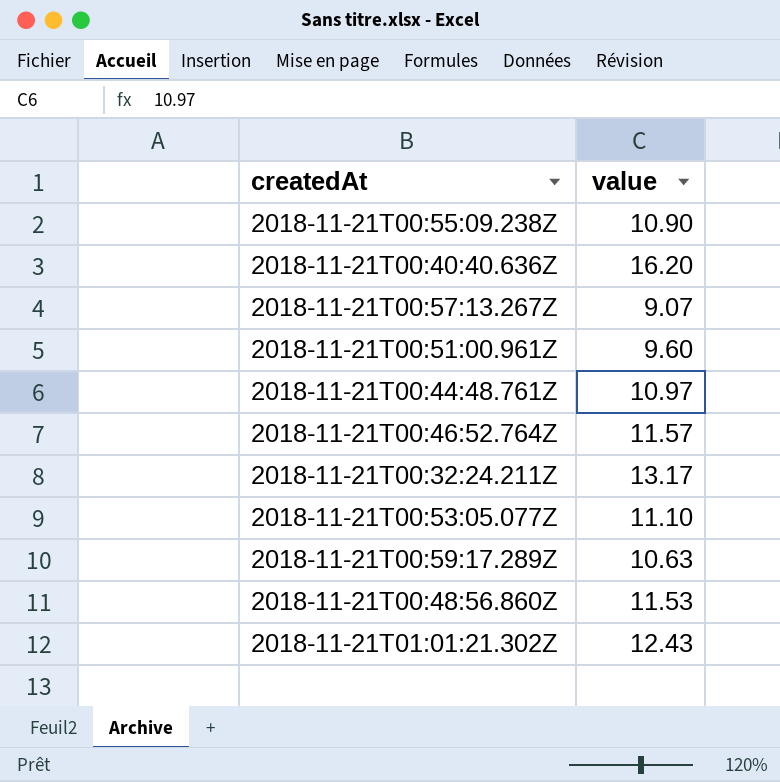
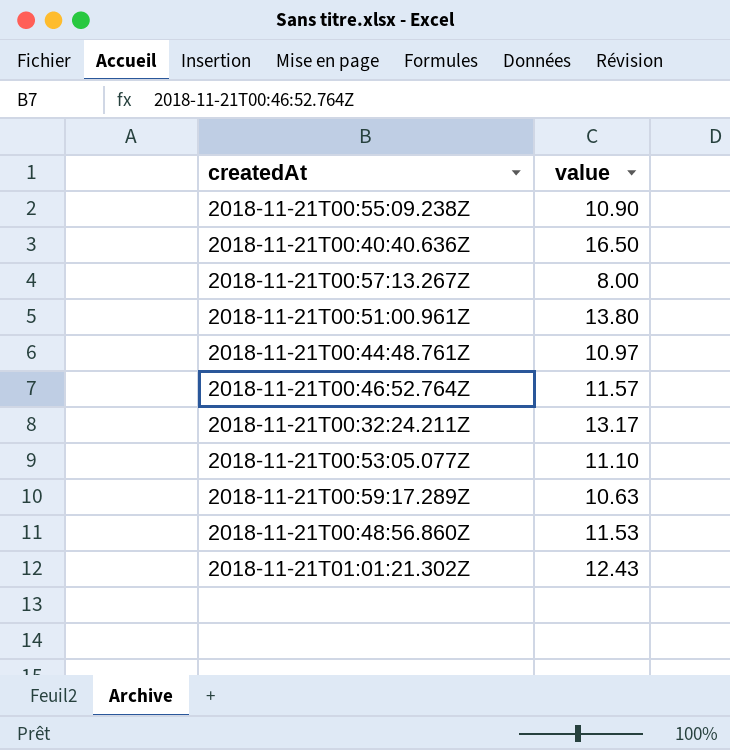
2018-11-21T00:40:40.636Z | value: 16.20 -> 16.50
2018-11-21T00:57:13.267Z | value: 9.07 -> 8.00
2018-11-21T00:51:00.961Z | value: 9.60 -> 13.80

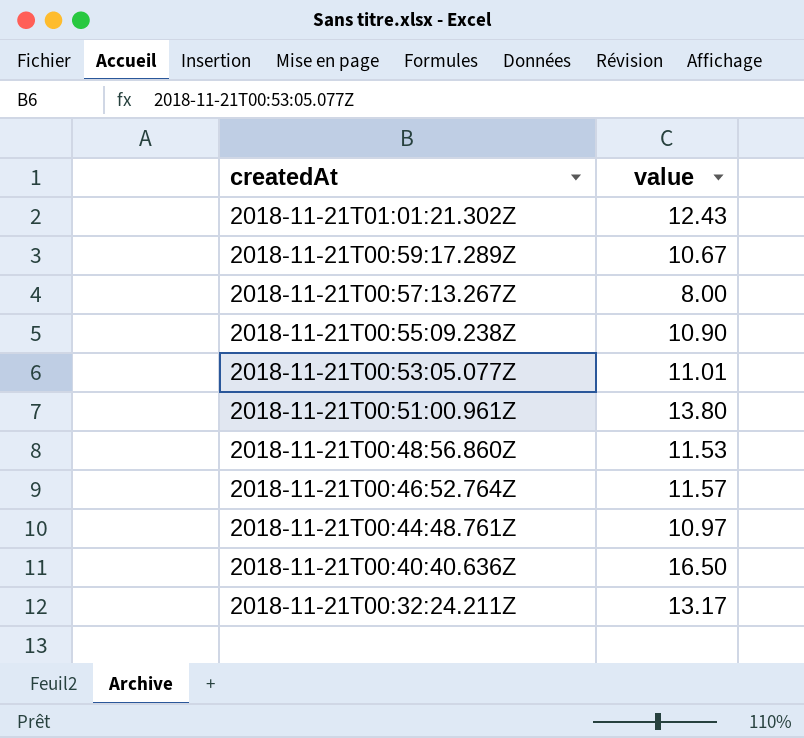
row order: none -> createdAt descending
2018-11-21T00:59:17.289Z | value: 10.63 -> 10.67
2018-11-21T00:53:05.077Z | value: 11.10 -> 11.01

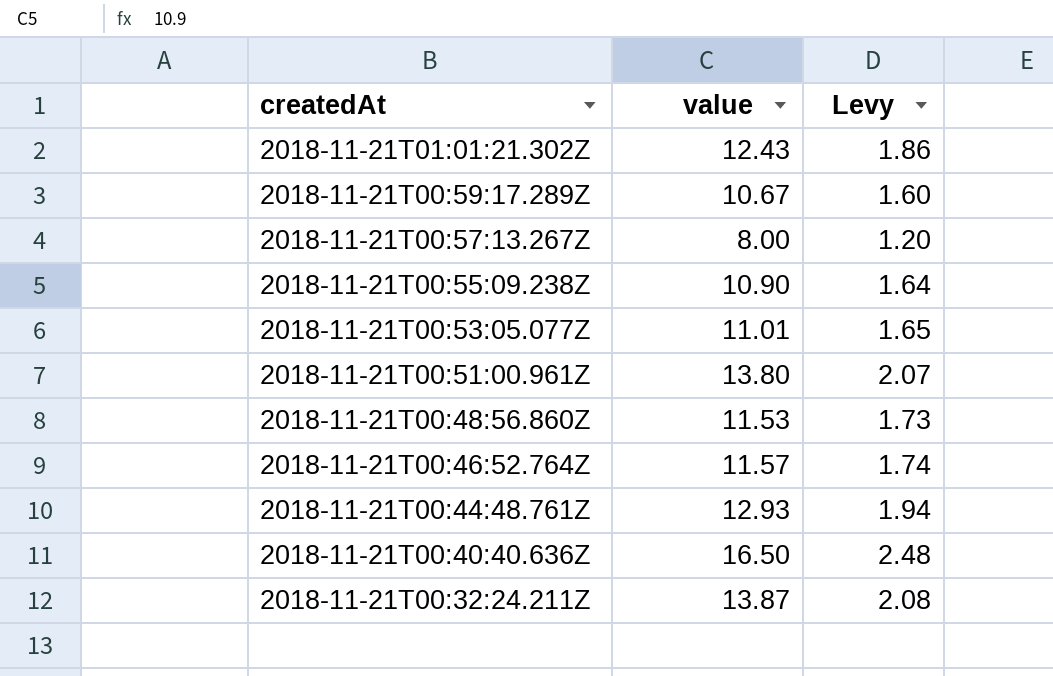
column Levy | formula: none -> [value] * 0.15
2018-11-21T00:44:48.761Z | value: 10.97 -> 12.93
2018-11-21T00:32:24.211Z | value: 13.17 -> 13.87

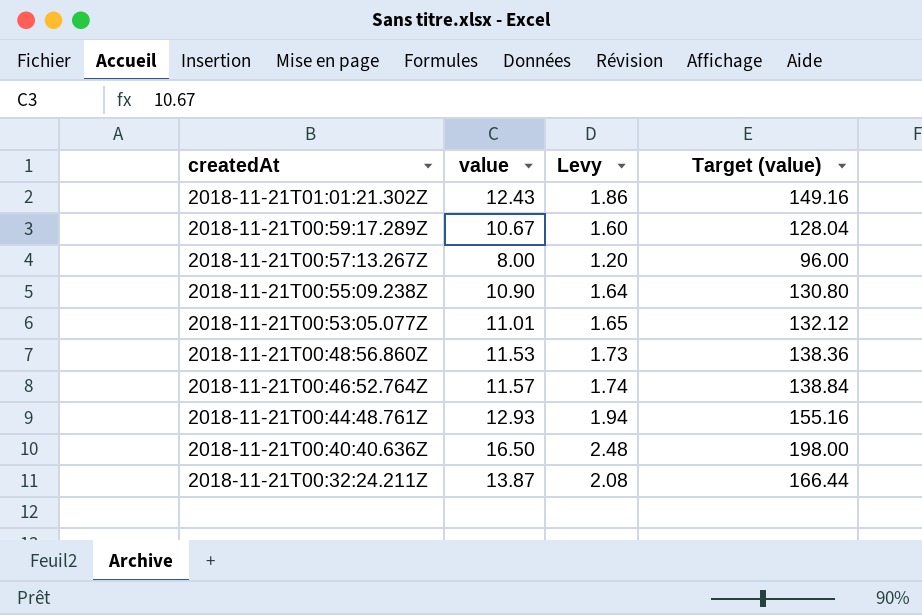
column Target (value) | formula: none -> [value] * 12
row 2018-11-21T00:51:00.961Z: 13.80 | 2.07 -> none

